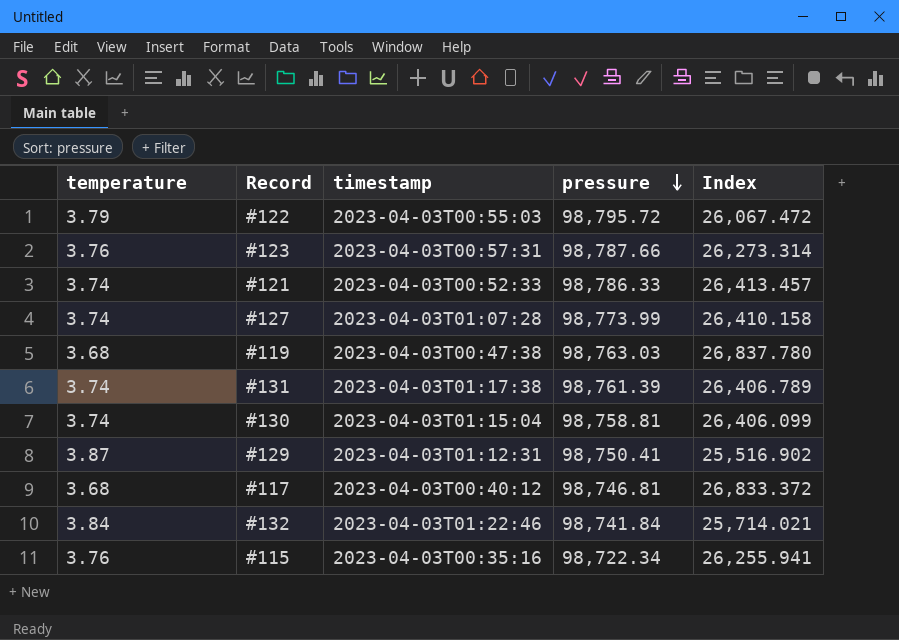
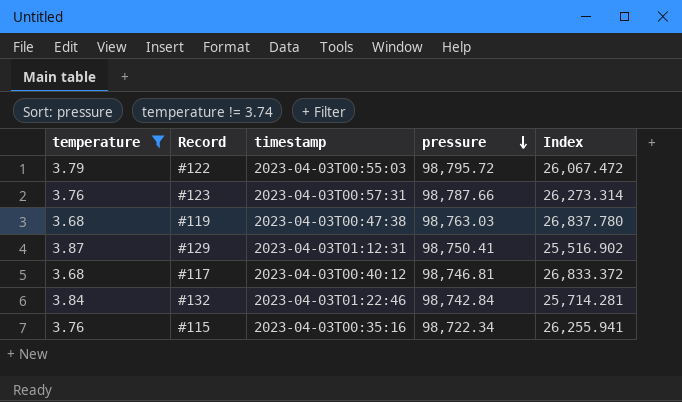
filter: none -> temperature != 3.74
#132 | pressure: 98,741.84 -> 98,742.84
#132 | Index: 25,714.021 -> 25,714.281

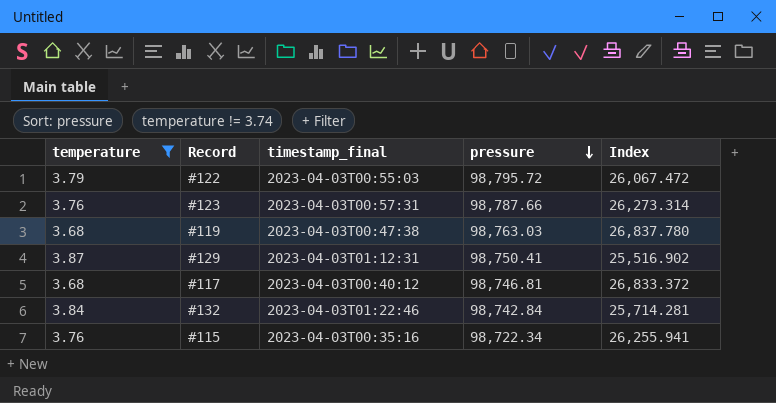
column name: timestamp -> timestamp_final

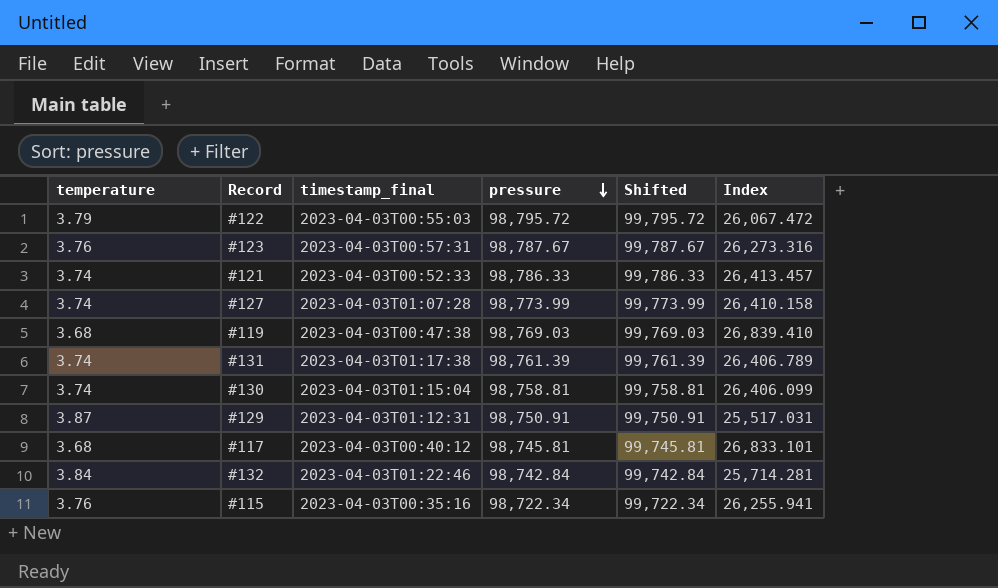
filter: temperature != 3.74 -> none
column Shifted | formula: none -> [pressure] + 1000
#123 | pressure: 98,787.66 -> 98,787.67
#123 | Index: 26,273.314 -> 26,273.316
#119 | pressure: 98,763.03 -> 98,769.03
#119 | Index: 26,837.780 -> 26,839.410
#129 | pressure: 98,750.41 -> 98,750.91
#129 | Index: 25,516.902 -> 25,517.031
#117 | pressure: 98,746.81 -> 98,745.81
#117 | Index: 26,833.372 -> 26,833.101

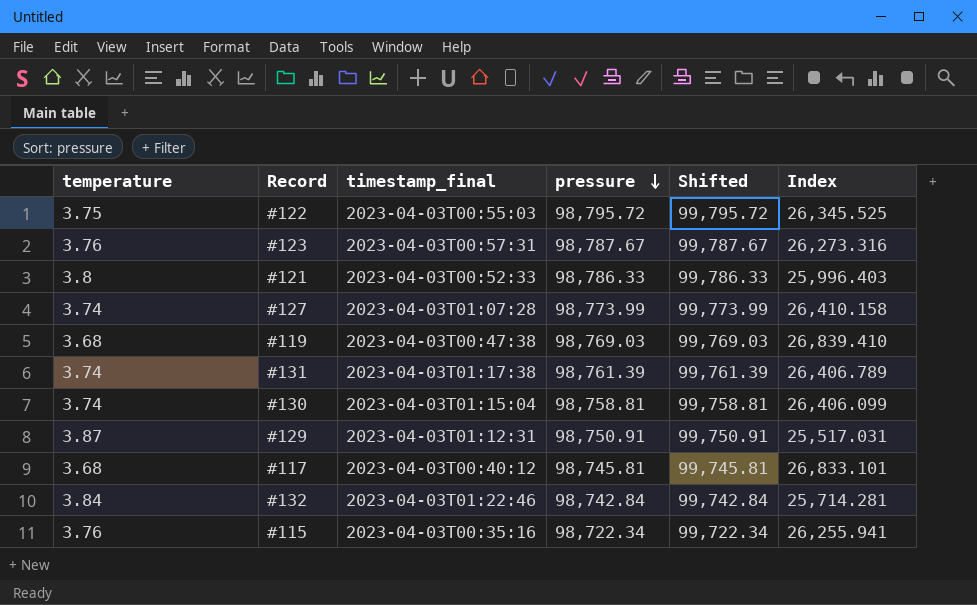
#122 | temperature: 3.79 -> 3.75
#122 | Index: 26,067.472 -> 26,345.525
#121 | temperature: 3.74 -> 3.8
#121 | Index: 26,413.457 -> 25,996.403

